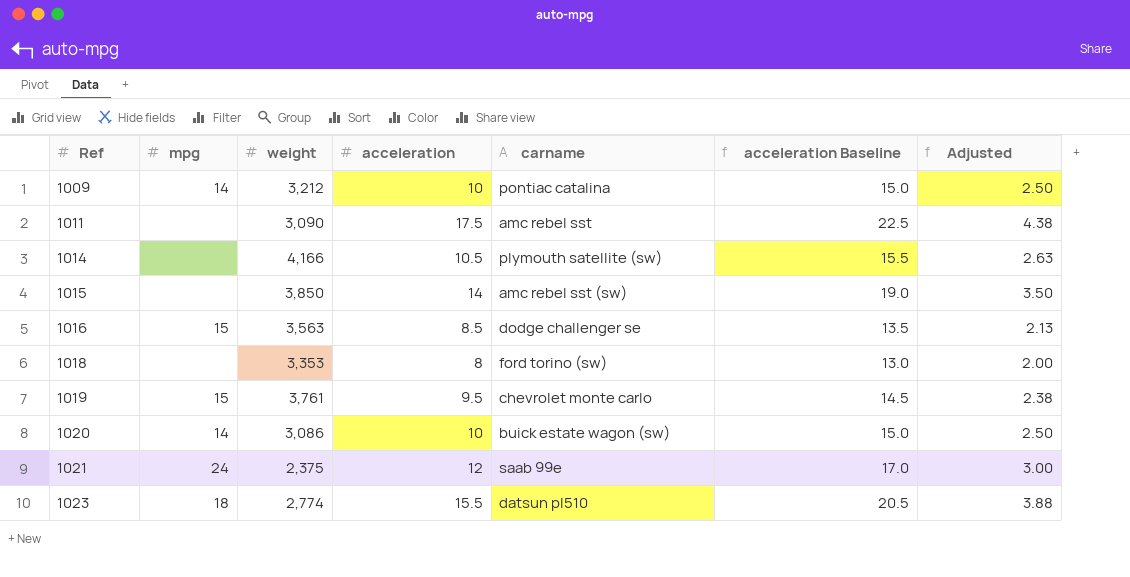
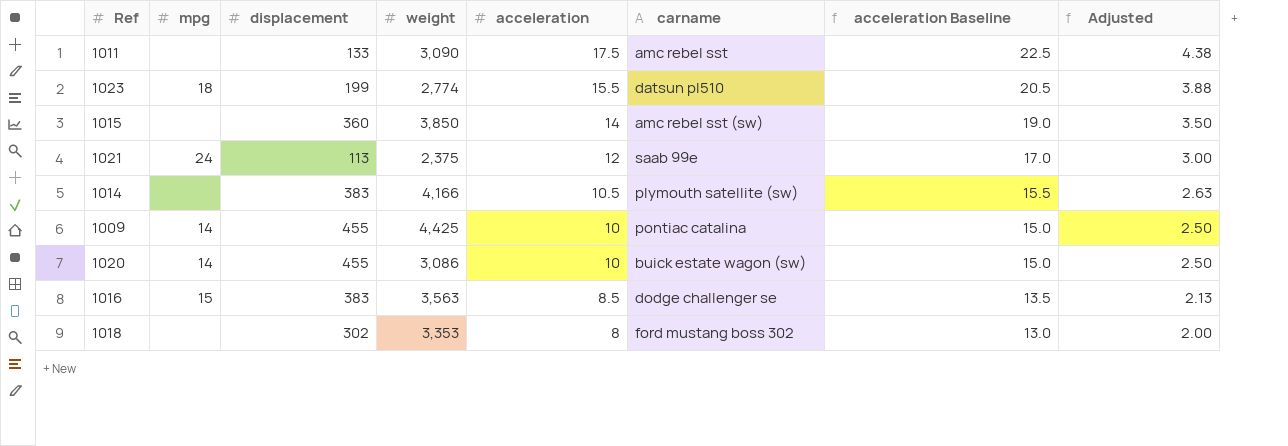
row order: Ref ascending -> acceleration descending
column displacement | position: none -> 3
row 1019: 15 | 3,761 | 9.5 | chevrolet monte carlo | 14.5 | 2.38 -> none
1009 | weight: 3,212 -> 4,425
1018 | carname: ford torino (sw) -> ford mustang boss 302

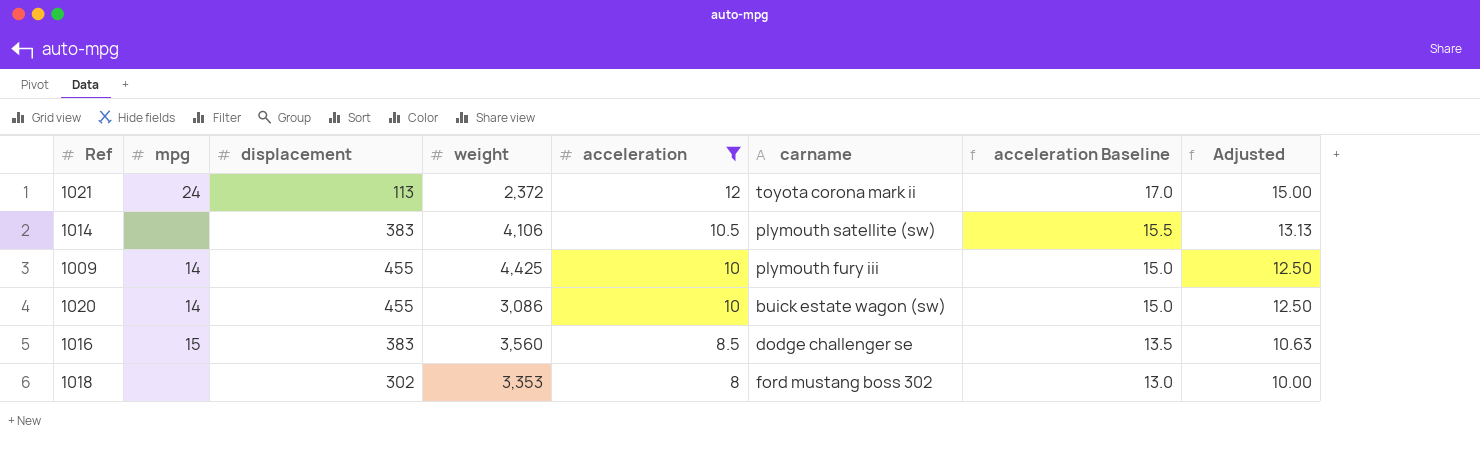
filter: none -> acceleration <= 12
column Adjusted | formula: [acceleration] * 0.25 -> [acceleration] * 1.25
1021 | weight: 2,375 -> 2,372
1021 | carname: saab 99e -> toyota corona mark ii
1014 | weight: 4,166 -> 4,106
1009 | carname: pontiac catalina -> plymouth fury iii
1016 | weight: 3,563 -> 3,560

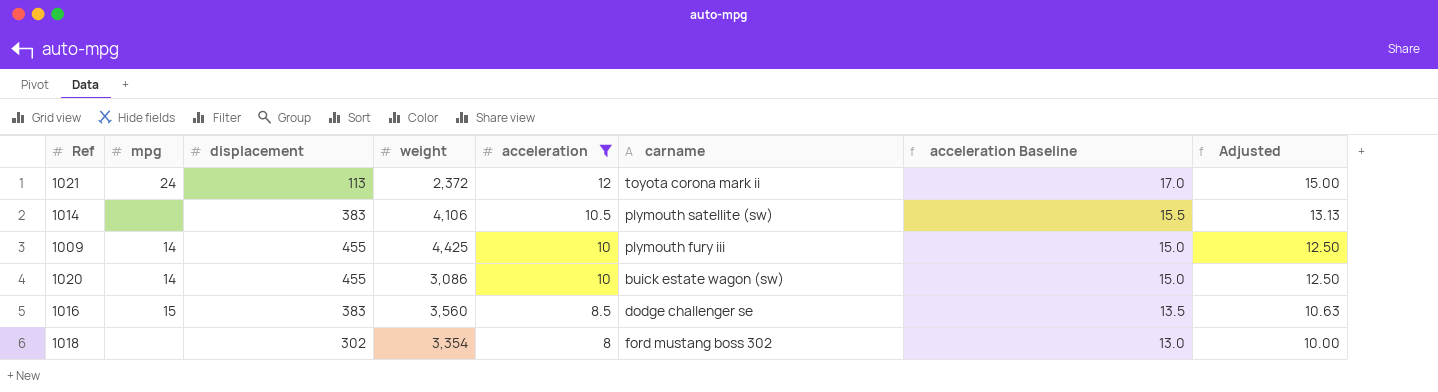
1018 | weight: 3,353 -> 3,354

